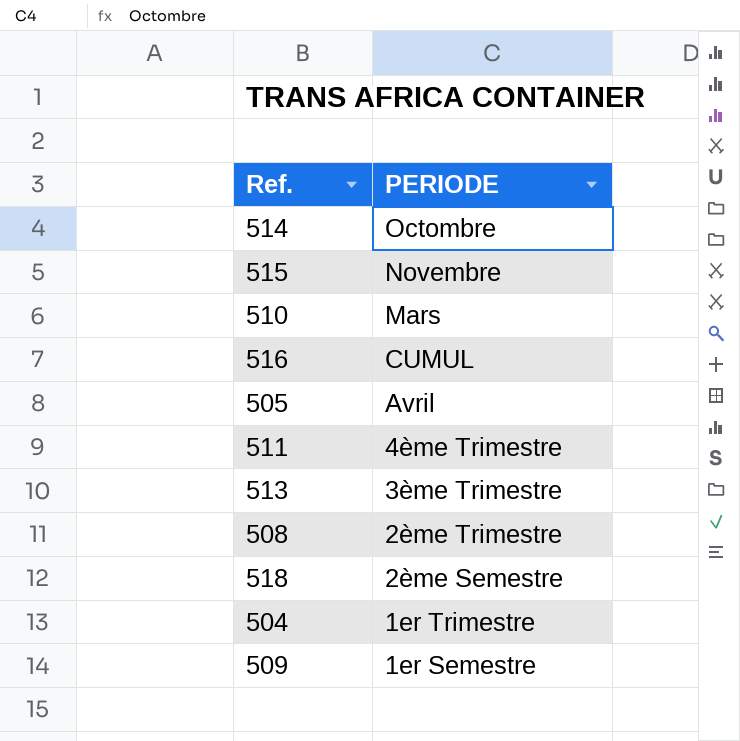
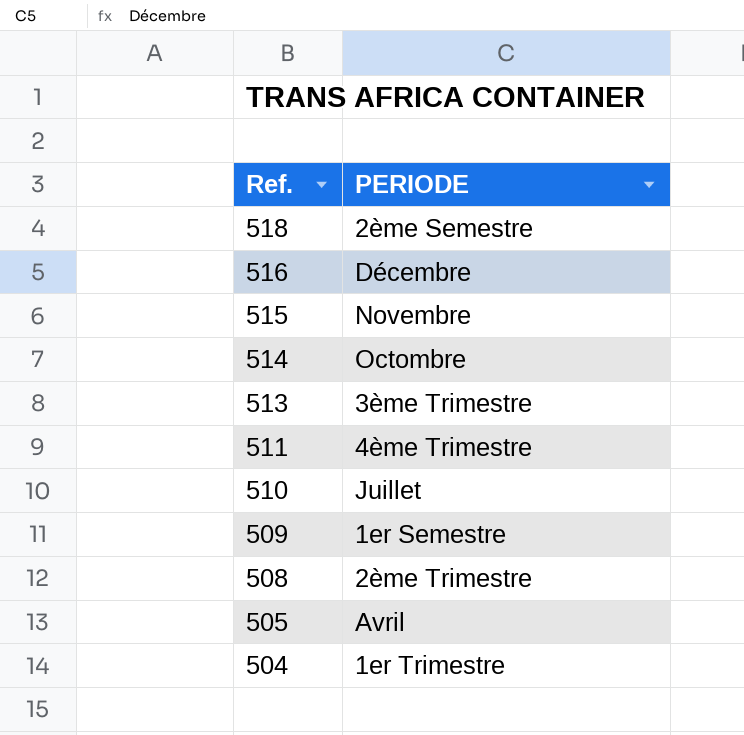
row order: PERIODE descending -> Ref. descending
516 | PERIODE: CUMUL -> Décembre
510 | PERIODE: Mars -> Juillet

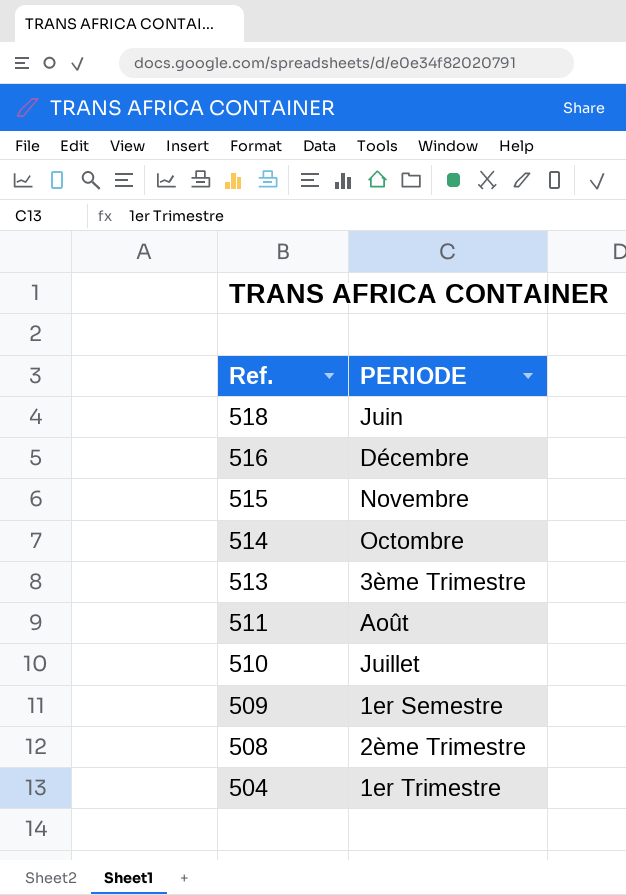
row 505: Avril -> none
518 | PERIODE: 2ème Semestre -> Juin
511 | PERIODE: 4ème Trimestre -> Août

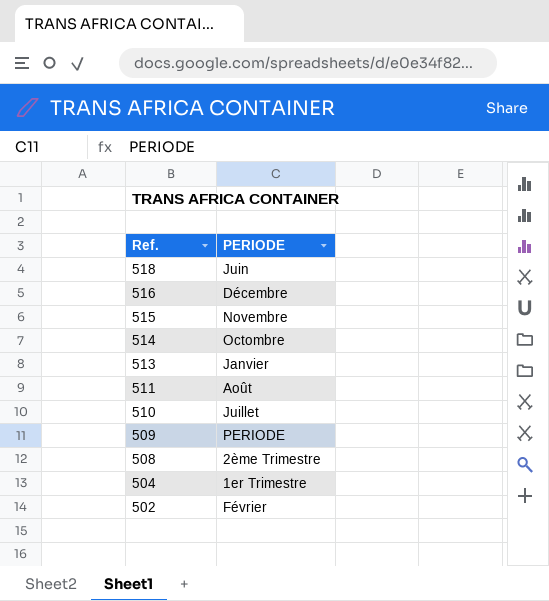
513 | PERIODE: 3ème Trimestre -> Janvier
509 | PERIODE: 1er Semestre -> PERIODE
row 502: none -> Février

